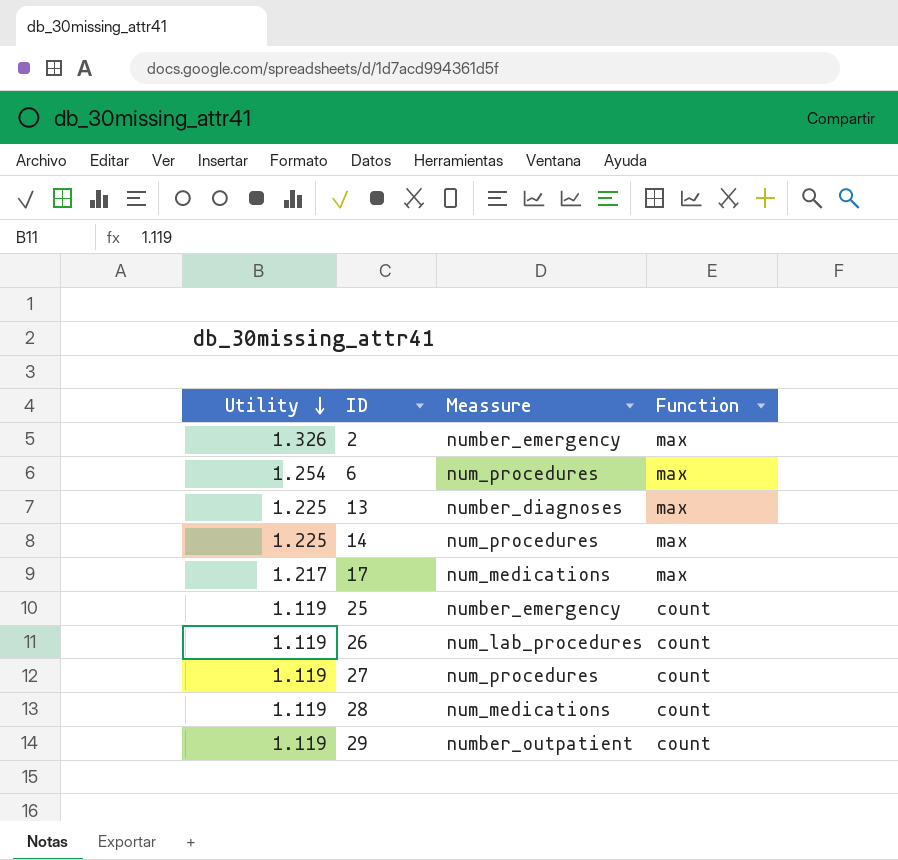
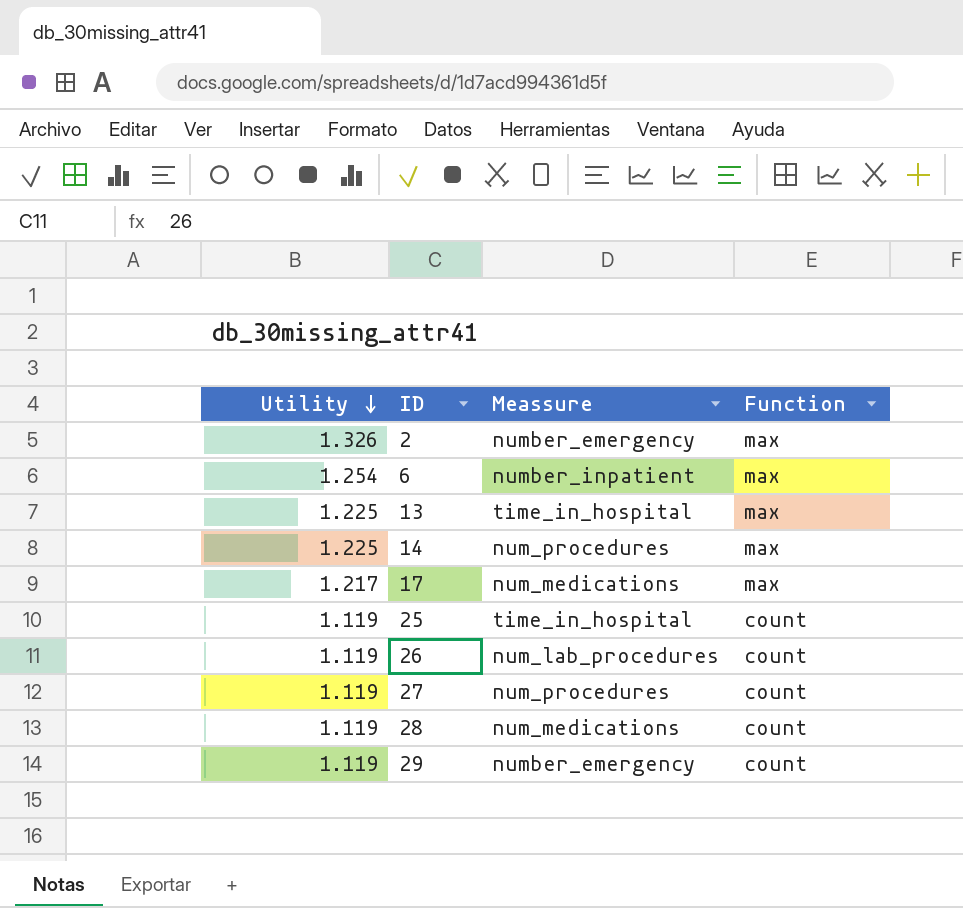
6 | Meassure: num_procedures -> number_inpatient
13 | Meassure: number_diagnoses -> time_in_hospital
25 | Meassure: number_emergency -> time_in_hospital
29 | Meassure: number_outpatient -> number_emergency

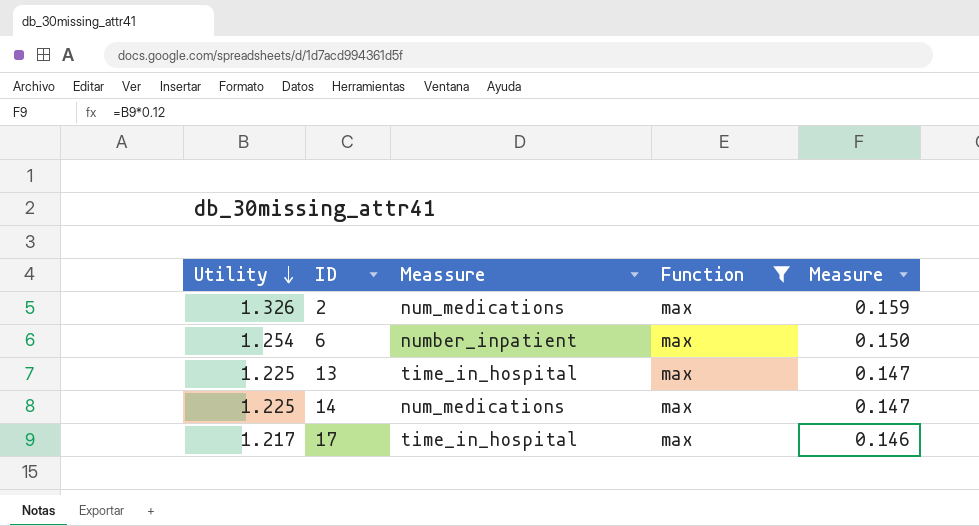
filter: none -> Function = max
column Measure | formula: none -> [Utility] * 0.12
2 | Meassure: number_emergency -> num_medications
14 | Meassure: num_procedures -> num_medications
17 | Meassure: num_medications -> time_in_hospital

